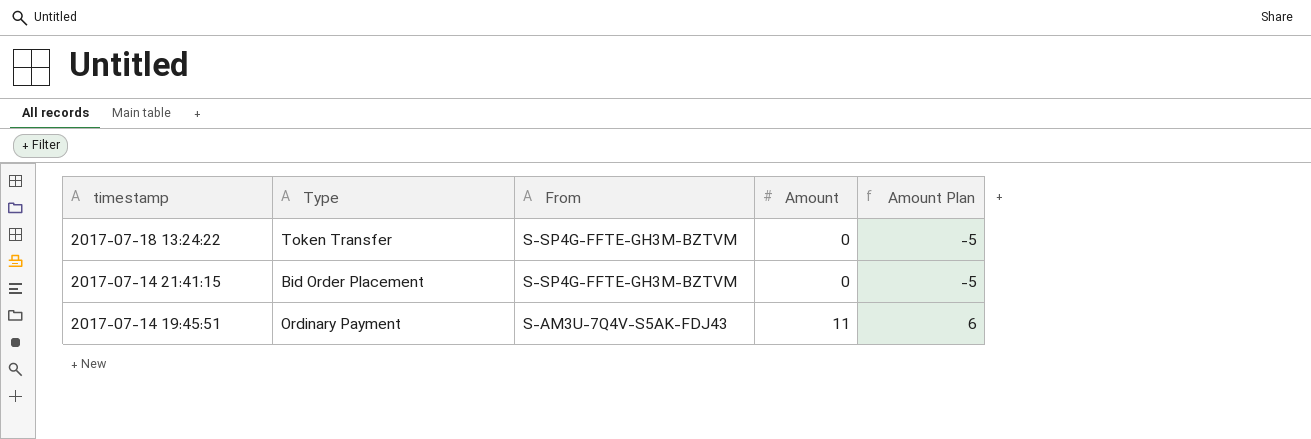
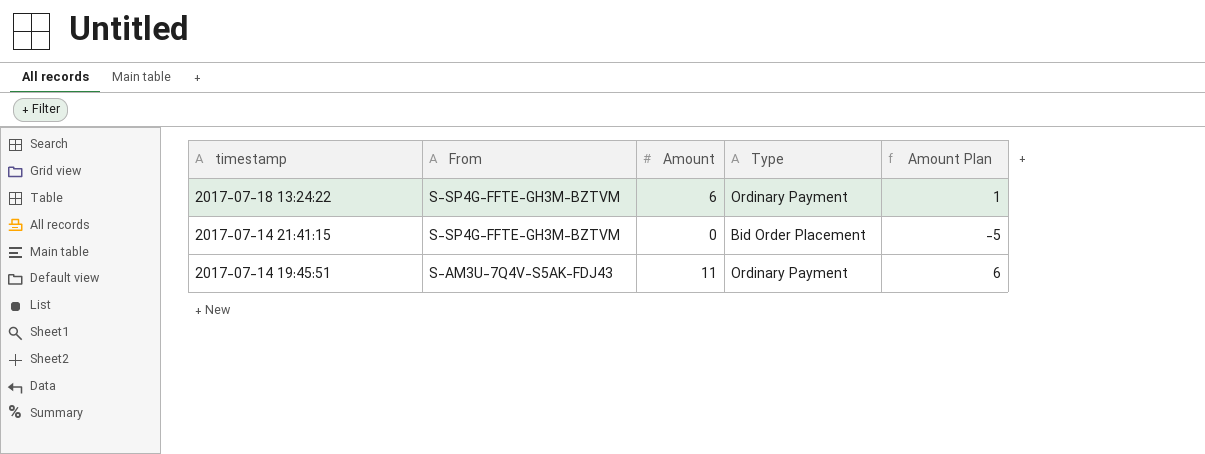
column Type | position: 2 -> 4
2017-07-18 13:24:22 | Amount: 0 -> 6
2017-07-18 13:24:22 | Type: Token Transfer -> Ordinary Payment
2017-07-18 13:24:22 | Amount Plan: -5 -> 1

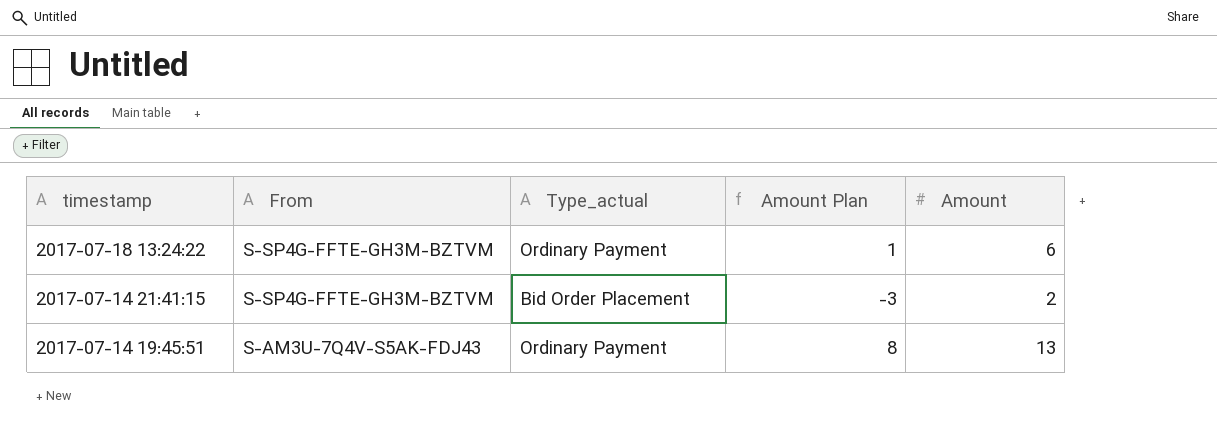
column name: Type -> Type_actual
column Amount | position: 3 -> 5
2017-07-14 21:41:15 | Amount Plan: -5 -> -3
2017-07-14 21:41:15 | Amount: 0 -> 2
2017-07-14 19:45:51 | Amount Plan: 6 -> 8
2017-07-14 19:45:51 | Amount: 11 -> 13

